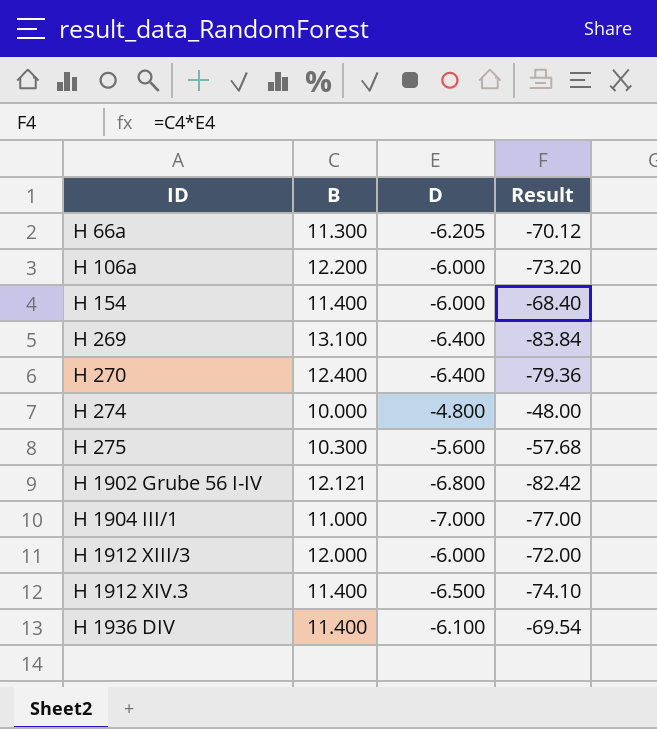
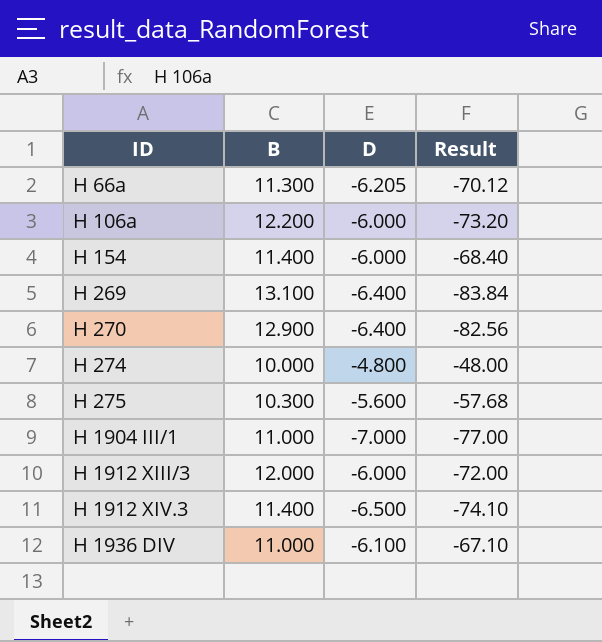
row H 1902 Grube 56 I-IV: 12.121 | -6.800 | -82.42 -> none
H 270 | B: 12.400 -> 12.900
H 270 | Result: -79.36 -> -82.56
H 1936 DIV | B: 11.400 -> 11.000
H 1936 DIV | Result: -69.54 -> -67.10

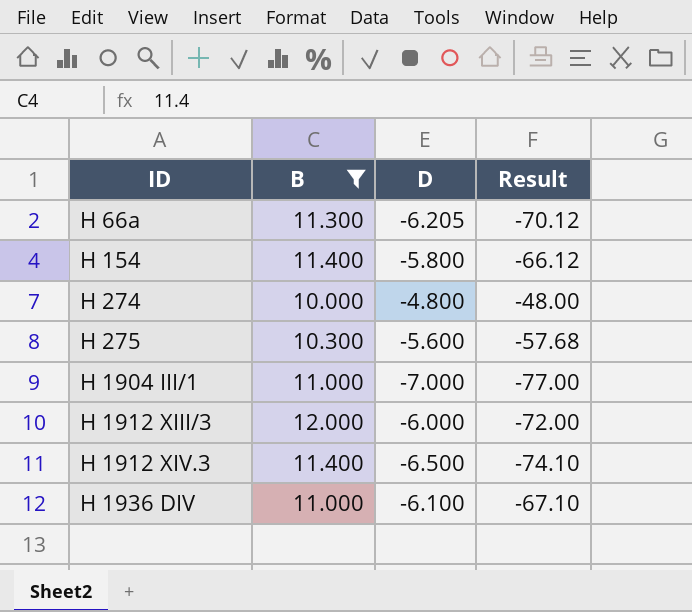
filter: none -> B <= 12.000
H 154 | D: -6.000 -> -5.800
H 154 | Result: -68.40 -> -66.12

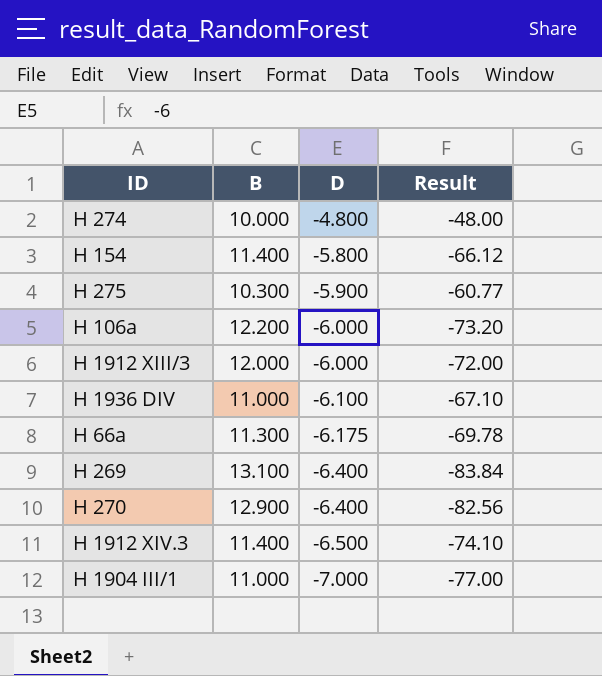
filter: B <= 12.000 -> none
row order: ID ascending -> D descending
H 275 | D: -5.600 -> -5.900
H 275 | Result: -57.68 -> -60.77
H 66a | D: -6.205 -> -6.175
H 66a | Result: -70.12 -> -69.78

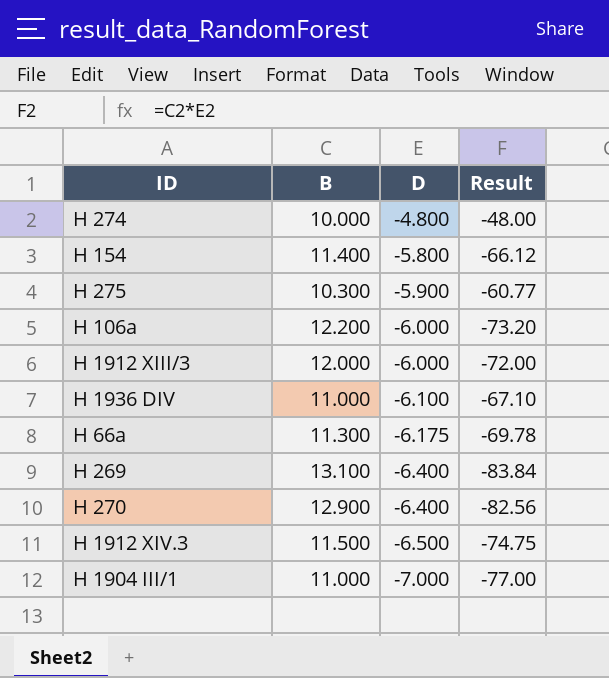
H 1912 XIV.3 | B: 11.400 -> 11.500
H 1912 XIV.3 | Result: -74.10 -> -74.75

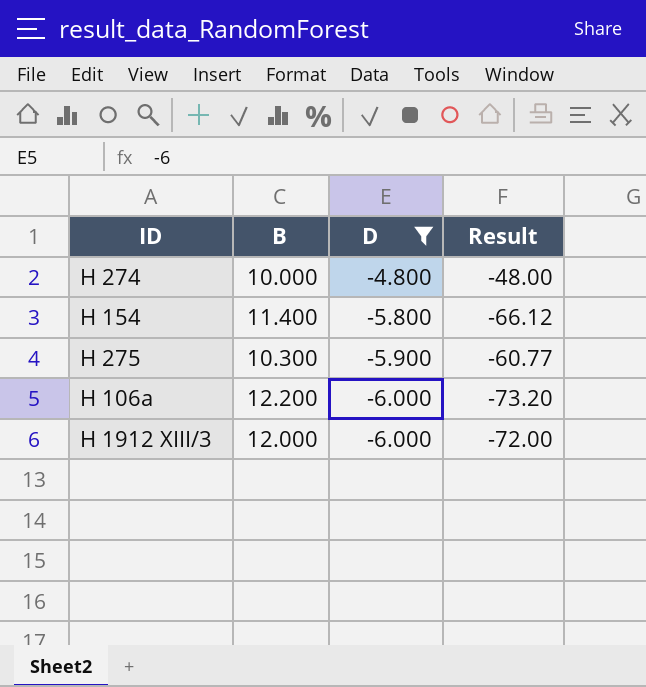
filter: none -> D >= -6.000

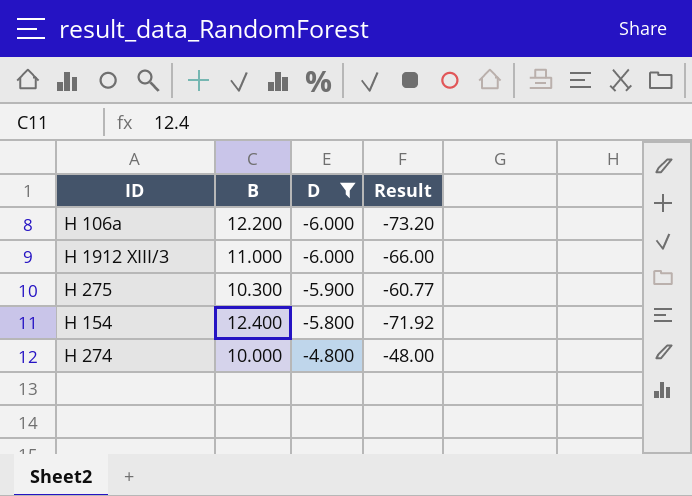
row order: D descending -> D ascending
H 1912 XIII/3 | B: 12.000 -> 11.000
H 1912 XIII/3 | Result: -72.00 -> -66.00
H 154 | B: 11.400 -> 12.400
H 154 | Result: -66.12 -> -71.92

